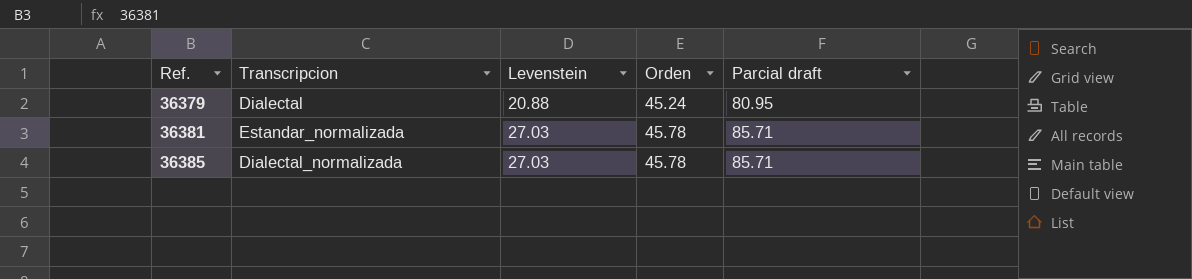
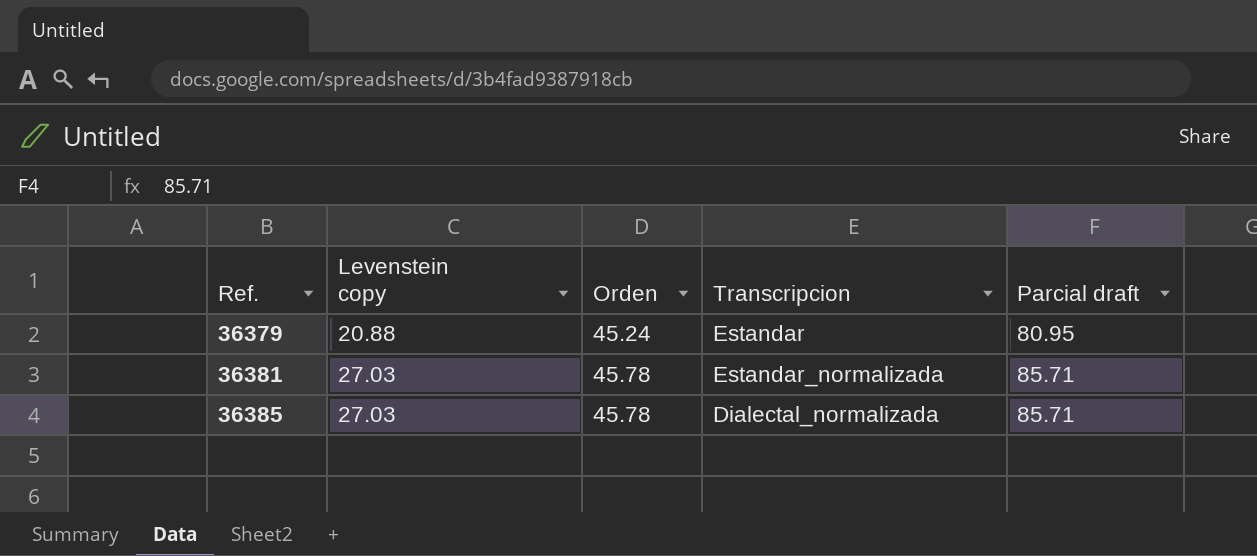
column name: Levenstein -> Levenstein copy
column Transcripcion | position: 2 -> 4
36379 | Transcripcion: Dialectal -> Estandar

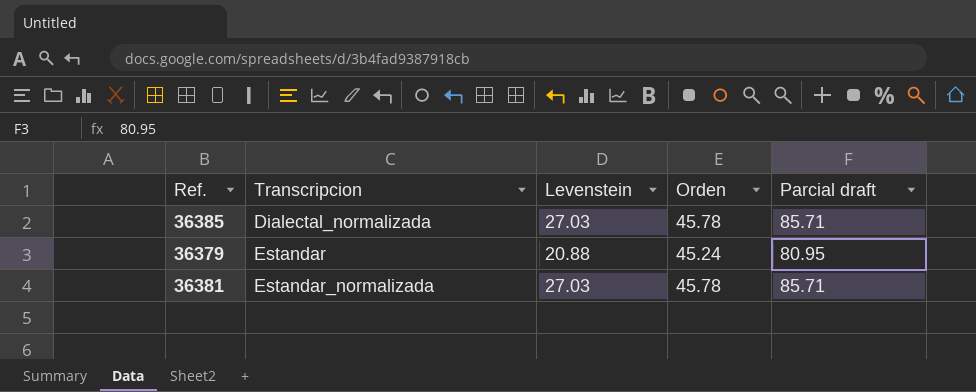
row order: Ref. ascending -> Transcripcion ascending
column Transcripcion | position: 4 -> 2
column name: Levenstein copy -> Levenstein

